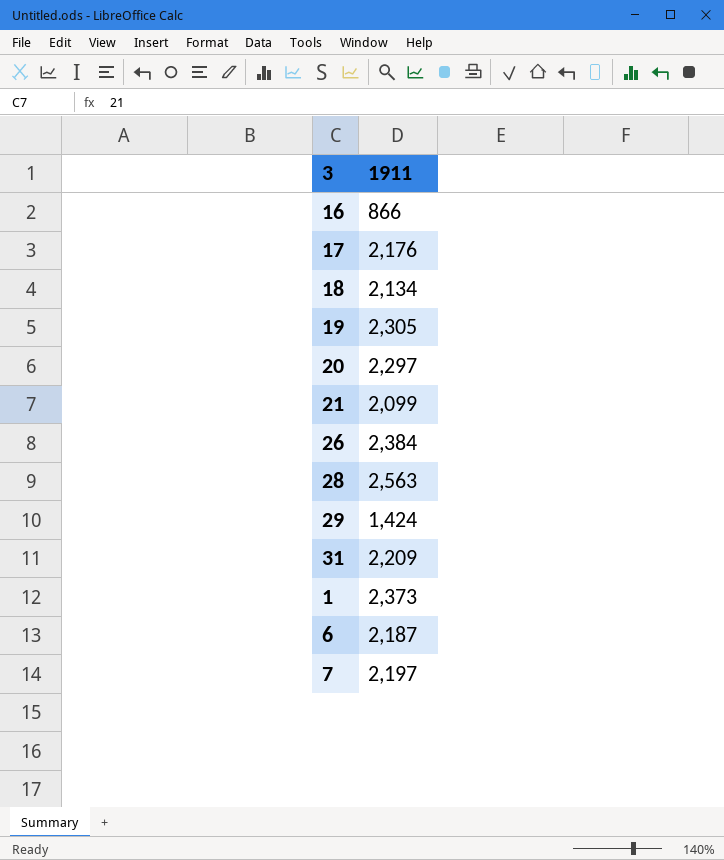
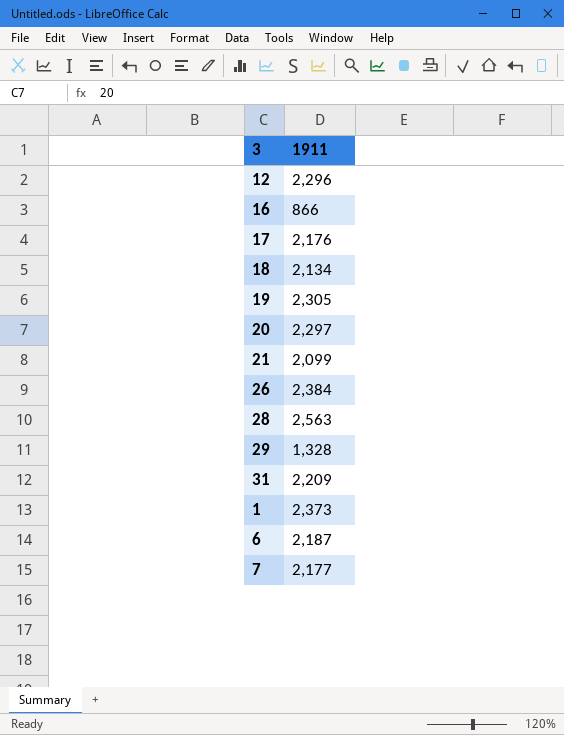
row 12: none -> 2,296
29 | 1911: 1,424 -> 1,328
7 | 1911: 2,197 -> 2,177

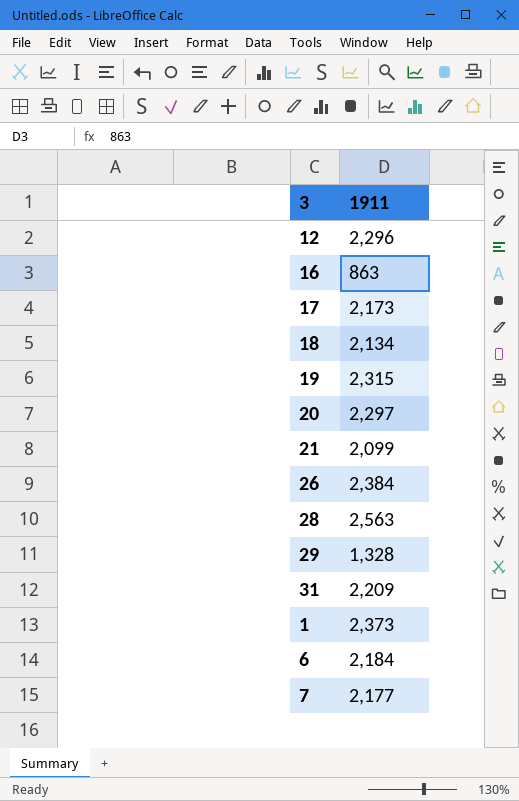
16 | 1911: 866 -> 863
17 | 1911: 2,176 -> 2,173
19 | 1911: 2,305 -> 2,315
6 | 1911: 2,187 -> 2,184

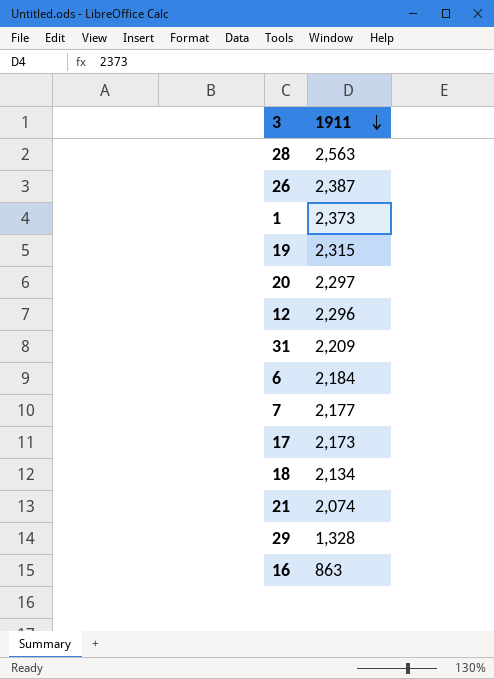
row order: none -> 1911 descending
26 | 1911: 2,384 -> 2,387
21 | 1911: 2,099 -> 2,074

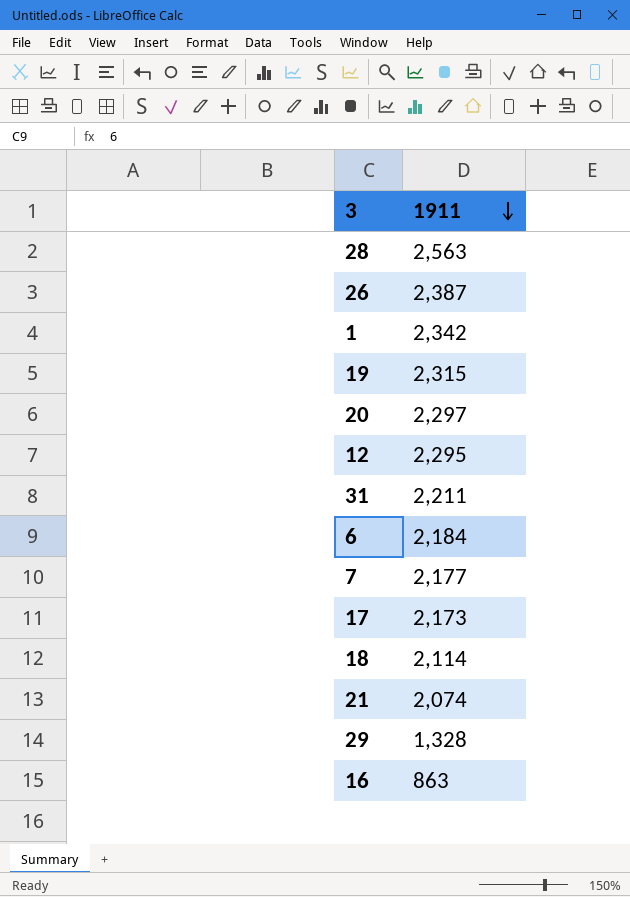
1 | 1911: 2,373 -> 2,342
12 | 1911: 2,296 -> 2,295
31 | 1911: 2,209 -> 2,211
18 | 1911: 2,134 -> 2,114

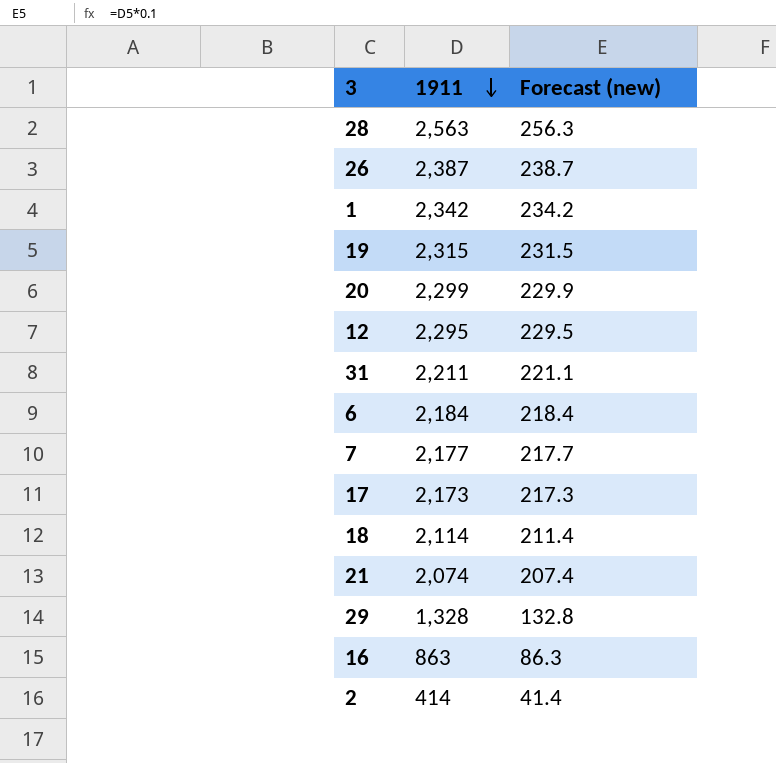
column Forecast (new) | formula: none -> [1911] * 0.1
20 | 1911: 2,297 -> 2,299
row 2: none -> 414 | 41.4

